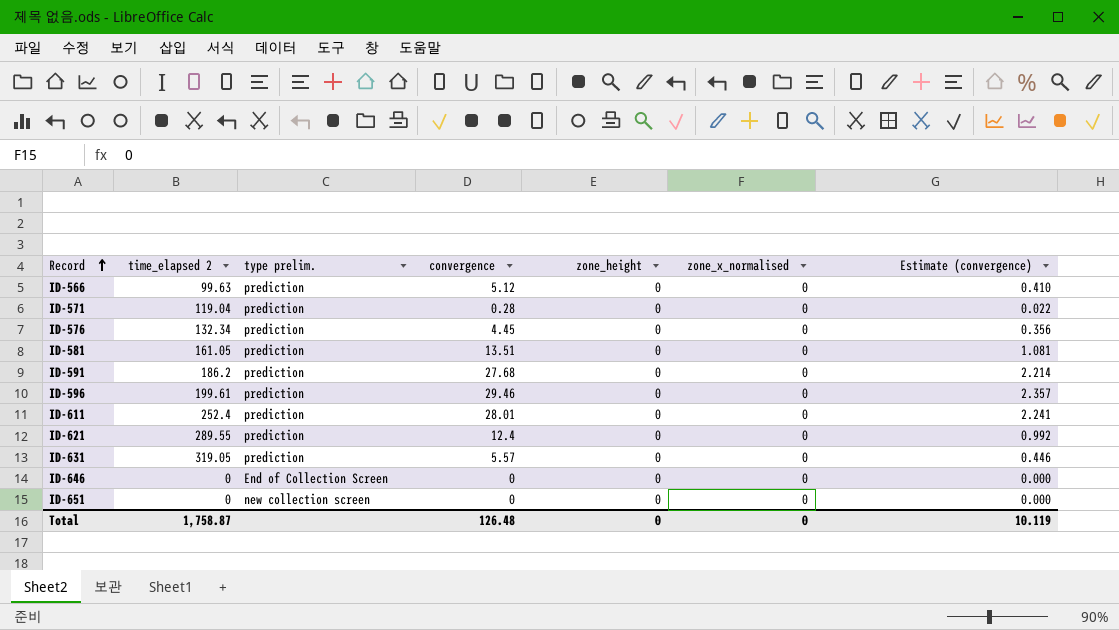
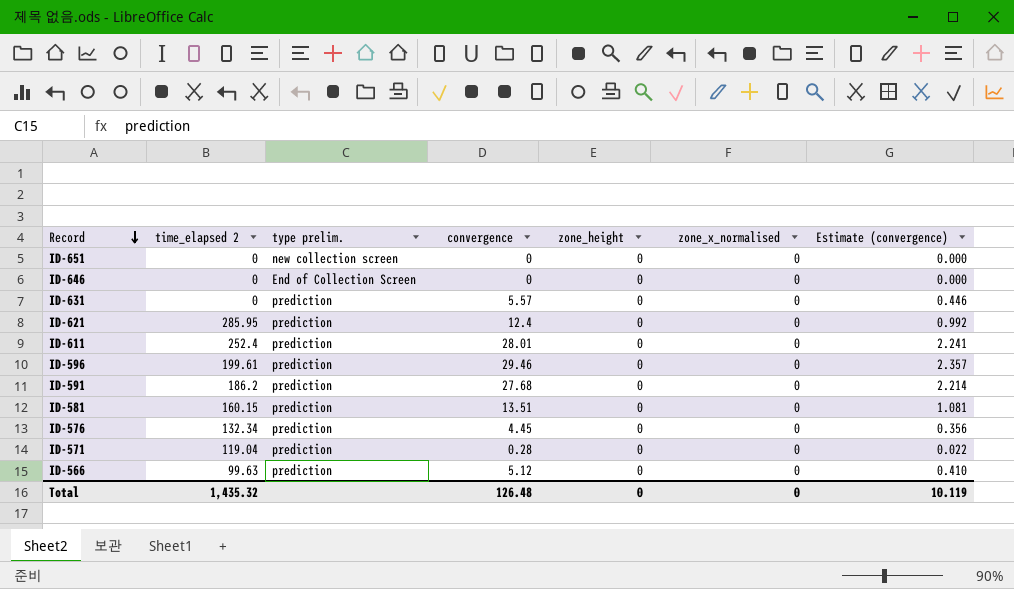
row order: Record ascending -> Record descending
ID-631 | time_elapsed 2: 319.05 -> 0
ID-621 | time_elapsed 2: 289.55 -> 285.95
ID-581 | time_elapsed 2: 161.05 -> 160.15
Total | time_elapsed 2: 1,758.87 -> 1,435.32

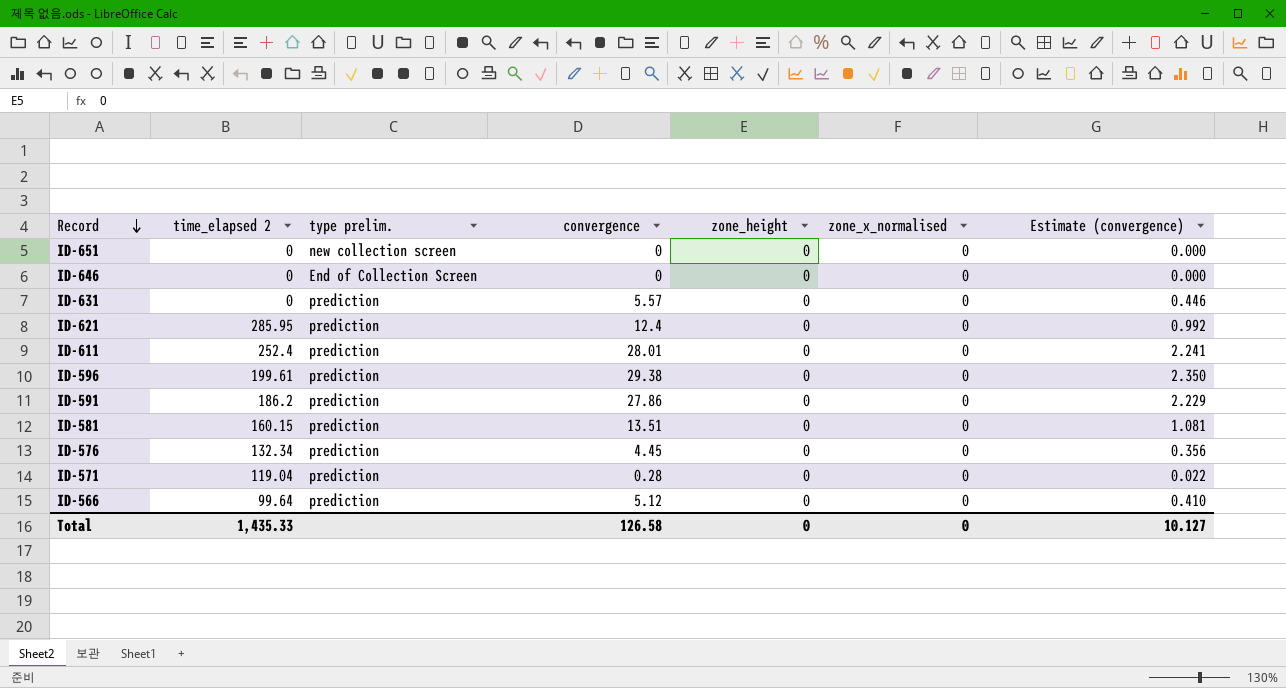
ID-596 | convergence: 29.46 -> 29.38
ID-596 | Estimate (convergence): 2.357 -> 2.350
ID-591 | convergence: 27.68 -> 27.86
ID-591 | Estimate (convergence): 2.214 -> 2.229
ID-566 | time_elapsed 2: 99.63 -> 99.64
Total | time_elapsed 2: 1,435.32 -> 1,435.33
Total | convergence: 126.48 -> 126.58
Total | Estimate (convergence): 10.119 -> 10.127

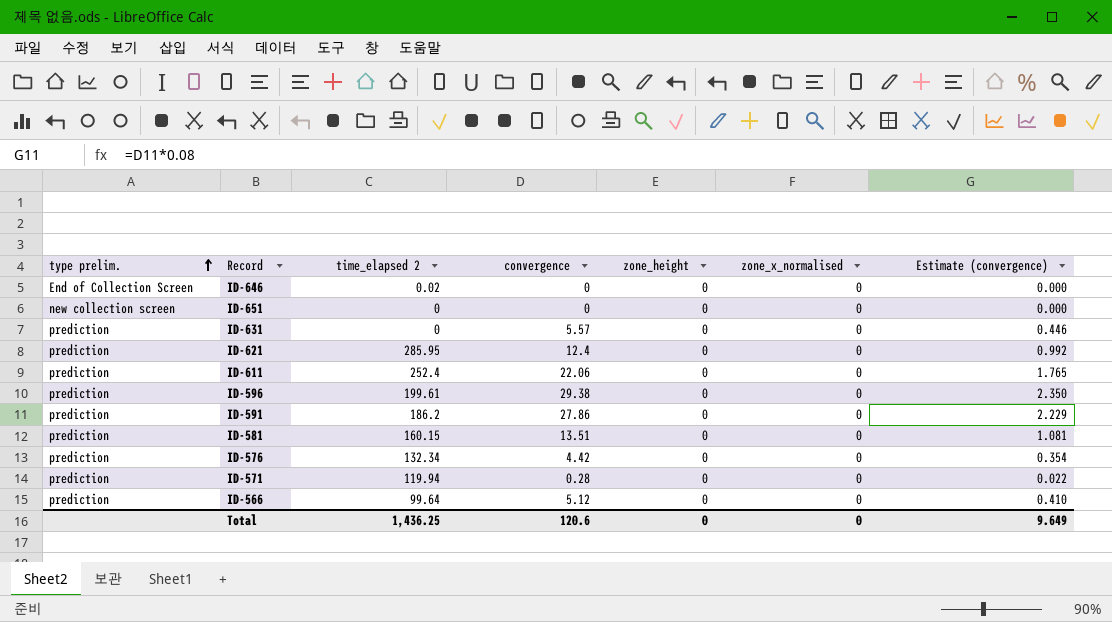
row order: Record descending -> type prelim. ascending
column type prelim. | position: 3 -> 1
ID-646 | time_elapsed 2: 0 -> 0.02
ID-611 | convergence: 28.01 -> 22.06
ID-611 | Estimate (convergence): 2.241 -> 1.765
ID-576 | convergence: 4.45 -> 4.42
ID-576 | Estimate (convergence): 0.356 -> 0.354
ID-571 | time_elapsed 2: 119.04 -> 119.94
Total | time_elapsed 2: 1,435.33 -> 1,436.25
Total | convergence: 126.58 -> 120.6
Total | Estimate (convergence): 10.127 -> 9.649

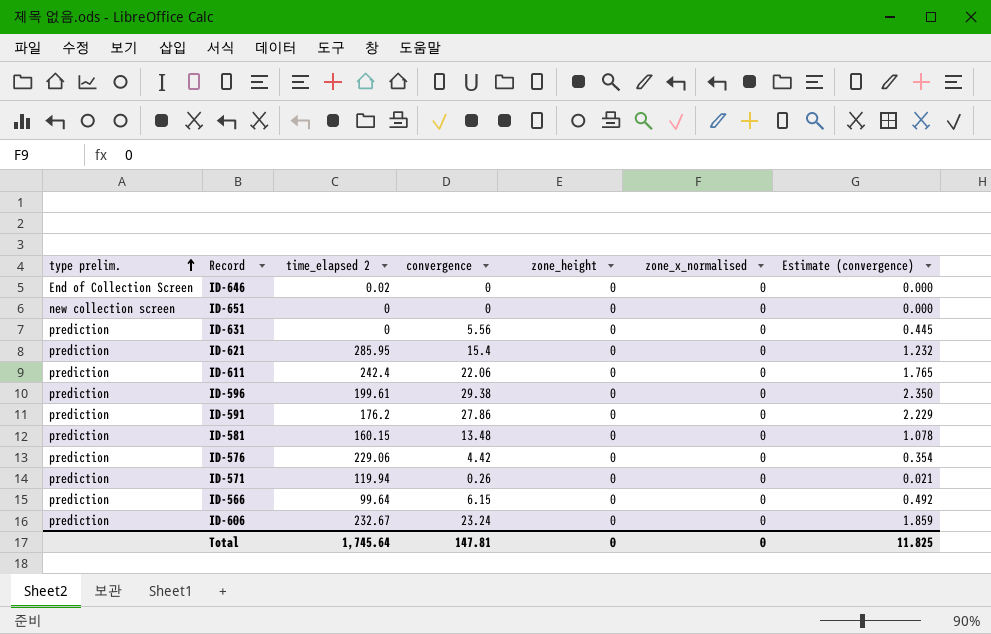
ID-631 | convergence: 5.57 -> 5.56
ID-631 | Estimate (convergence): 0.446 -> 0.445
ID-621 | convergence: 12.4 -> 15.4
ID-621 | Estimate (convergence): 0.992 -> 1.232
ID-611 | time_elapsed 2: 252.4 -> 242.4
ID-591 | time_elapsed 2: 186.2 -> 176.2
ID-581 | convergence: 13.51 -> 13.48
ID-581 | Estimate (convergence): 1.081 -> 1.078
ID-576 | time_elapsed 2: 132.34 -> 229.06
ID-571 | convergence: 0.28 -> 0.26
ID-571 | Estimate (convergence): 0.022 -> 0.021
ID-566 | convergence: 5.12 -> 6.15
ID-566 | Estimate (convergence): 0.410 -> 0.492
row ID-606: none -> prediction | 232.67 | 23.24 | 0 | 0 | 1.859
Total | time_elapsed 2: 1,436.25 -> 1,745.64
Total | convergence: 120.6 -> 147.81
Total | Estimate (convergence): 9.649 -> 11.825

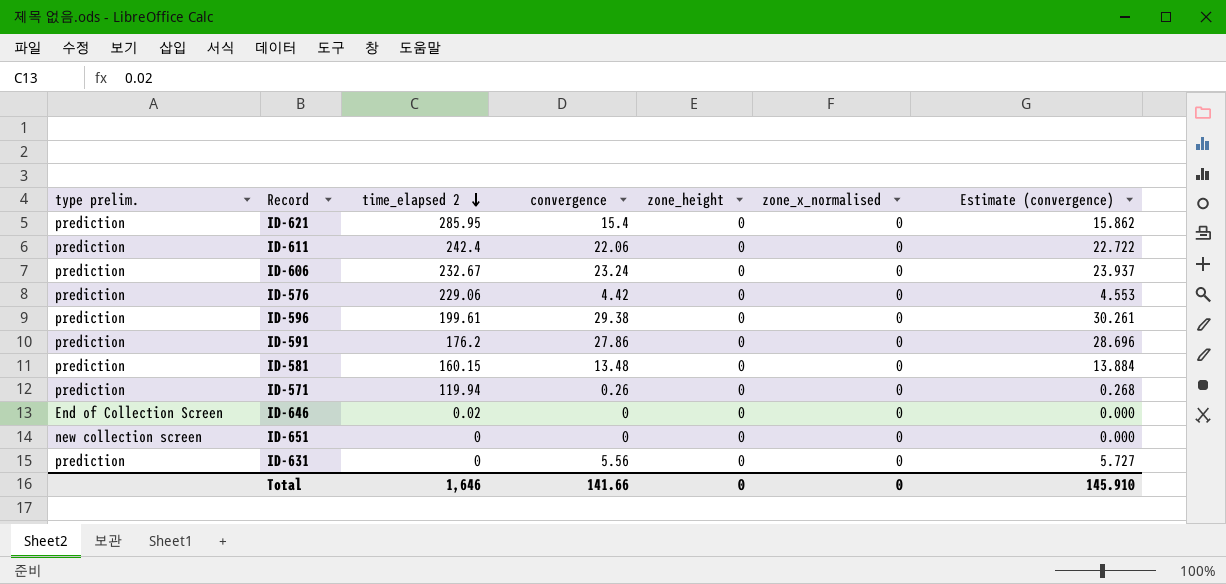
row order: type prelim. ascending -> time_elapsed 2 descending
column Estimate (convergence) | formula: [convergence] * 0.08 -> [convergence] * 1.03
row ID-566: prediction | 99.64 | 6.15 | 0 | 0 | 0.492 -> none
Total | time_elapsed 2: 1,745.64 -> 1,646
Total | convergence: 147.81 -> 141.66
Total | Estimate (convergence): 11.825 -> 145.910

